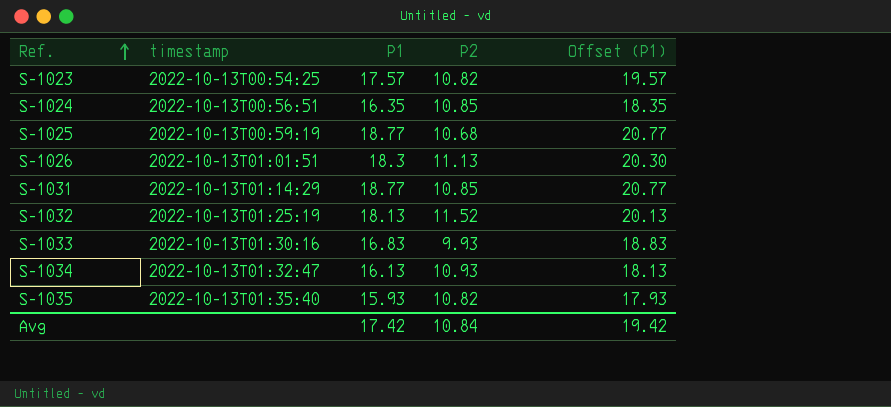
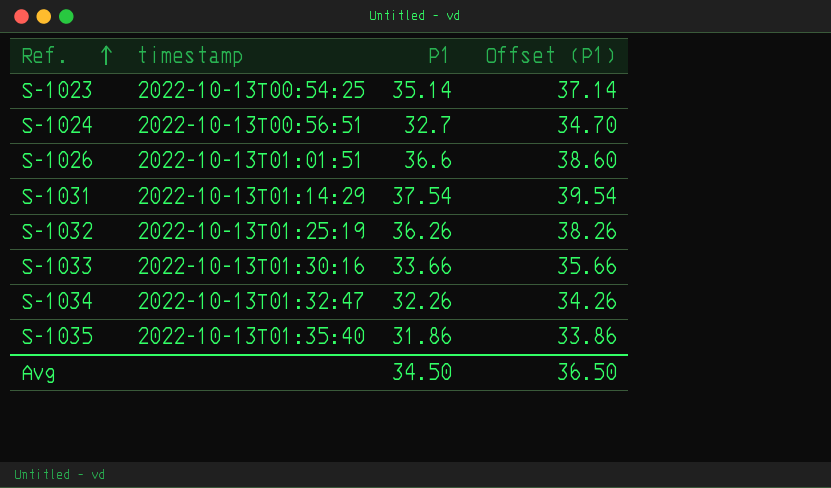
column P2 | position: 4 -> none
row S-1025: 2022-10-13T00:59:19 | 18.77 | 10.68 | 20.77 -> none
S-1023 | P1: 17.57 -> 35.14
S-1023 | Offset (P1): 19.57 -> 37.14
S-1024 | P1: 16.35 -> 32.7
S-1024 | Offset (P1): 18.35 -> 34.70
S-1026 | P1: 18.3 -> 36.6
S-1026 | Offset (P1): 20.30 -> 38.60
S-1031 | P1: 18.77 -> 37.54
S-1031 | Offset (P1): 20.77 -> 39.54
S-1032 | P1: 18.13 -> 36.26
S-1032 | Offset (P1): 20.13 -> 38.26
S-1033 | P1: 16.83 -> 33.66
S-1033 | Offset (P1): 18.83 -> 35.66
S-1034 | P1: 16.13 -> 32.26
S-1034 | Offset (P1): 18.13 -> 34.26
S-1035 | P1: 15.93 -> 31.86
S-1035 | Offset (P1): 17.93 -> 33.86
Avg | P1: 17.42 -> 34.50
Avg | Offset (P1): 19.42 -> 36.50

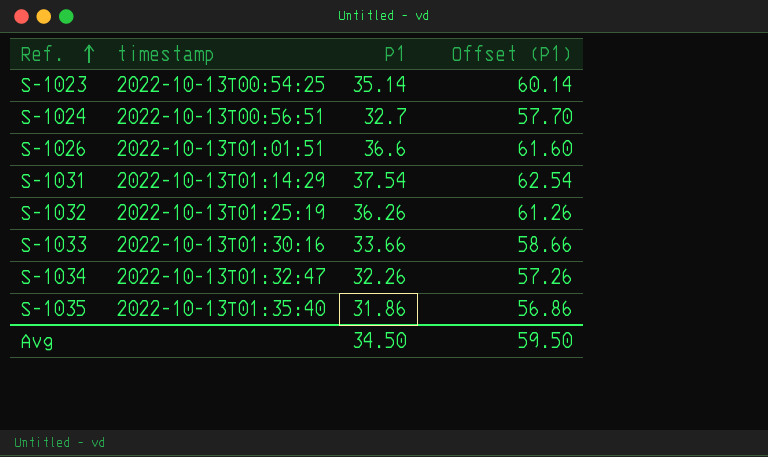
column Offset (P1) | formula: [P1] + 2 -> [P1] + 25
Avg | Offset (P1): 36.50 -> 59.50

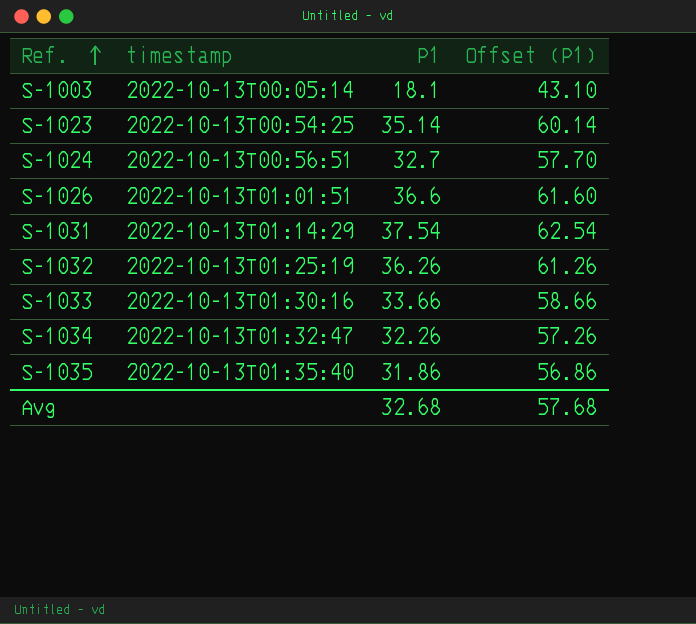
row S-1003: none -> 2022-10-13T00:05:14 | 18.1 | 43.10
Avg | P1: 34.50 -> 32.68
Avg | Offset (P1): 59.50 -> 57.68

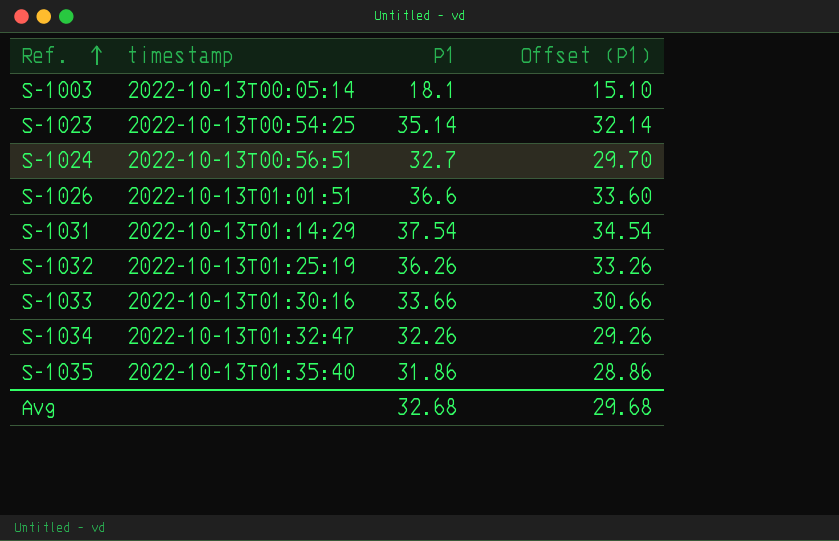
column Offset (P1) | formula: [P1] + 25 -> [P1] - 3
Avg | Offset (P1): 57.68 -> 29.68

